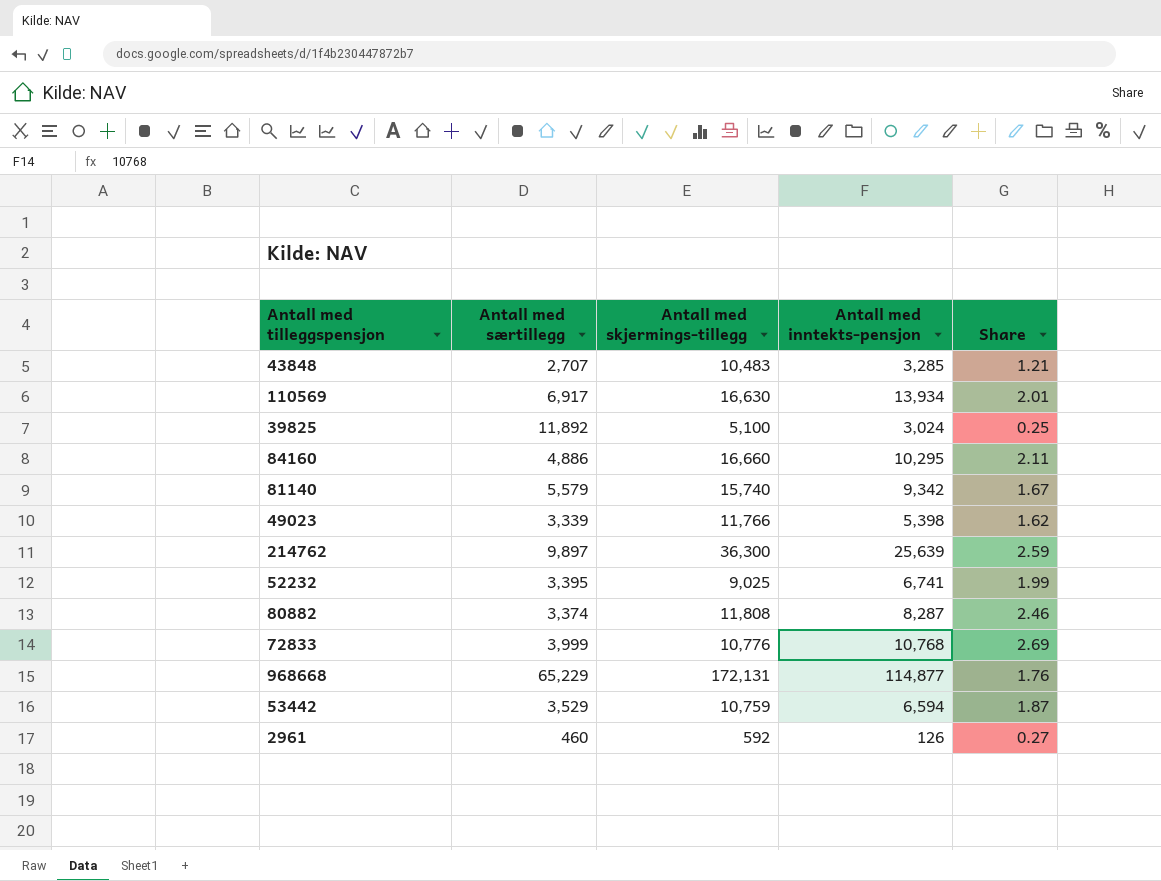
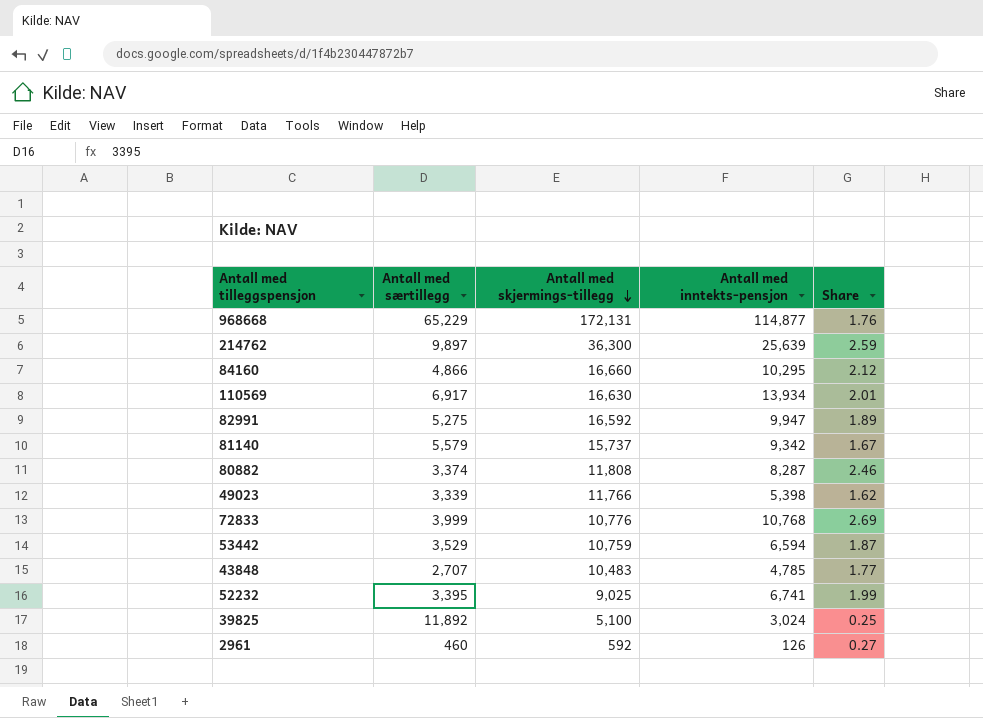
row order: none -> Antall med skjermings-tillegg descending
84160 | Antall med særtillegg: 4,886 -> 4,866
84160 | Share: 2.11 -> 2.12
row 82991: none -> 5,275 | 16,592 | 9,947 | 1.89
81140 | Antall med skjermings-tillegg: 15,740 -> 15,737
43848 | Antall med inntekts-pensjon: 3,285 -> 4,785
43848 | Share: 1.21 -> 1.77

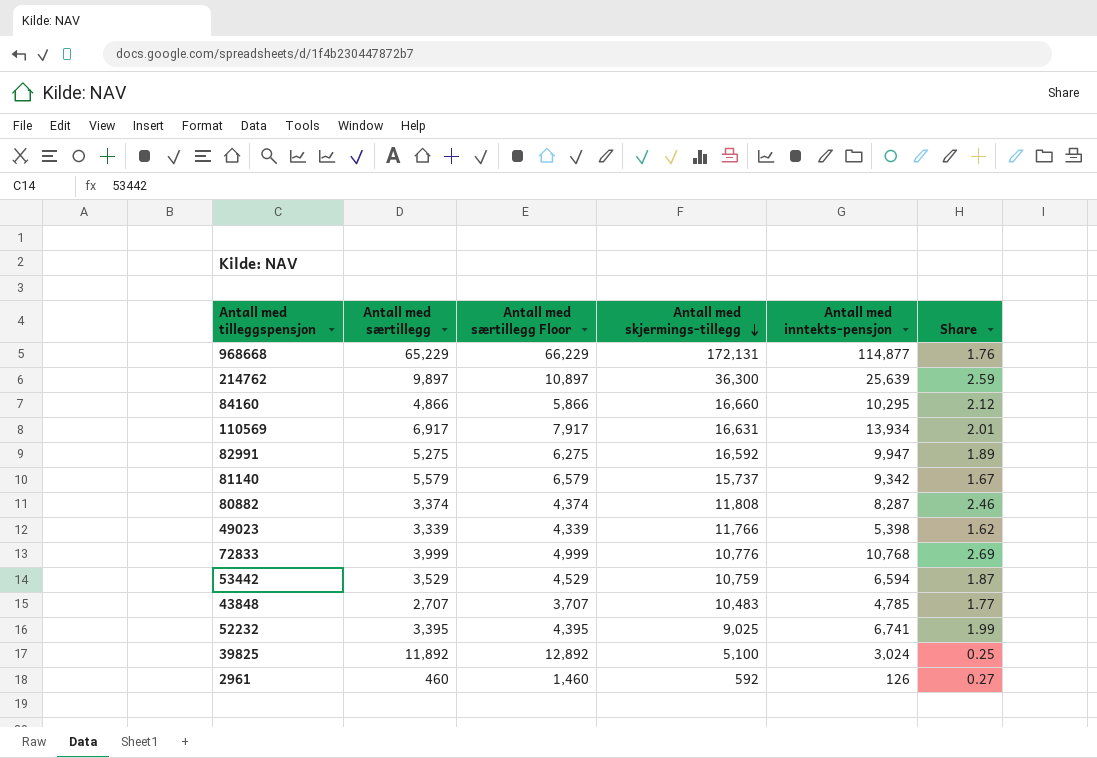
column Antall med særtillegg Floor | formula: none -> [Antall med særtillegg] + 1000
110569 | Antall med skjermings-tillegg: 16,630 -> 16,631

